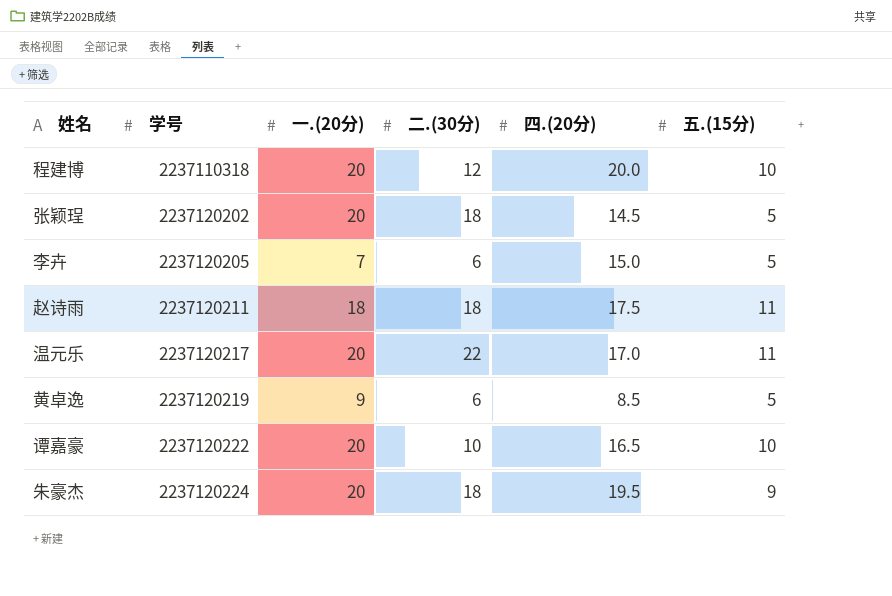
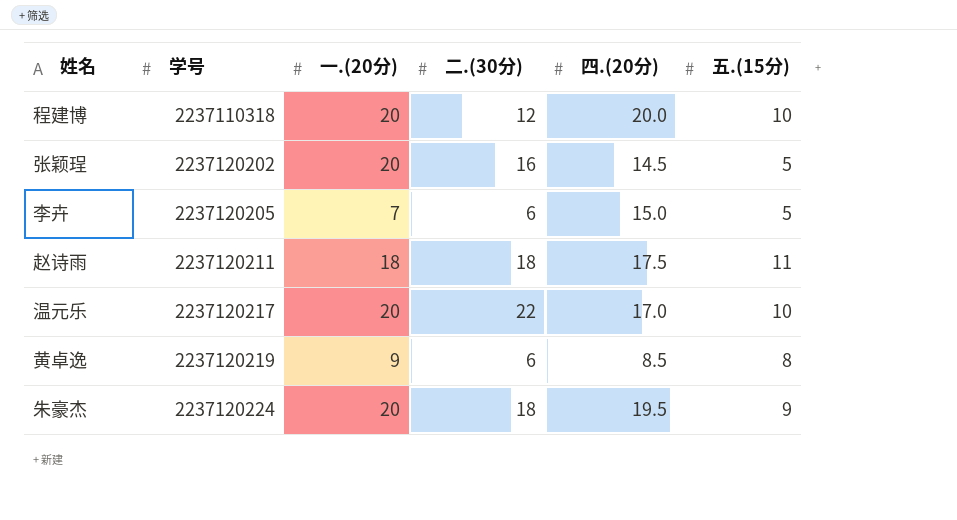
row 谭嘉豪: 2237120222 | 20 | 10 | 16.5 | 10 -> none
张颖珵 | 二.(30分): 18 -> 16
温元乐 | 五.(15分): 11 -> 10
黄卓逸 | 五.(15分): 5 -> 8

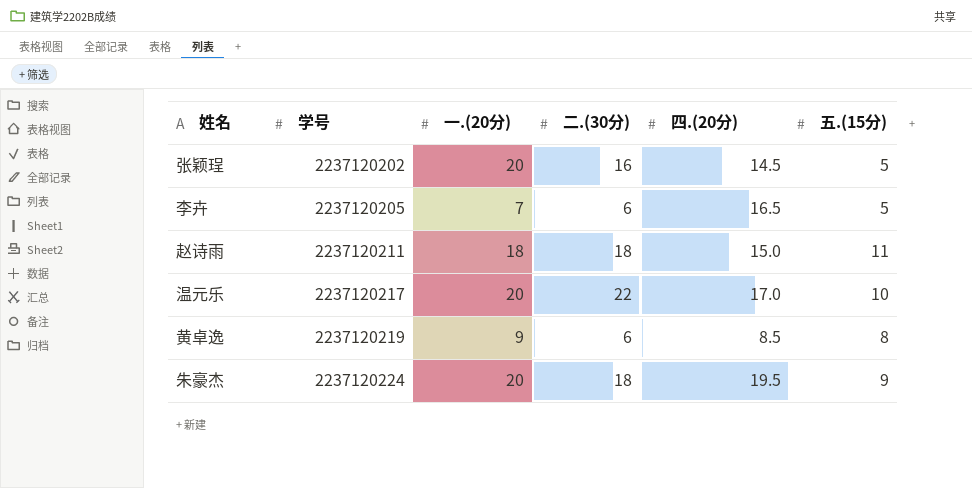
row 程建博: 2237110318 | 20 | 12 | 20.0 | 10 -> none
李卉 | 四.(20分): 15.0 -> 16.5
赵诗雨 | 四.(20分): 17.5 -> 15.0

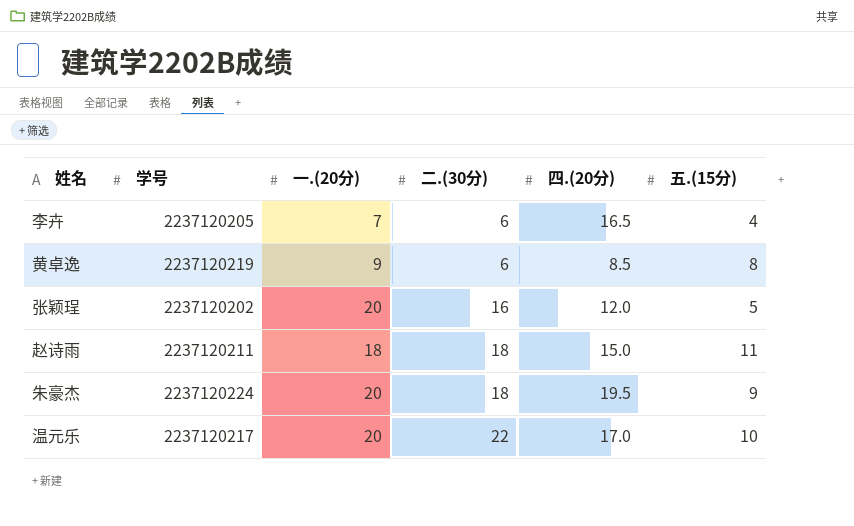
row order: 学号 ascending -> 二.(30分) ascending
李卉 | 五.(15分): 5 -> 4
张颖珵 | 四.(20分): 14.5 -> 12.0

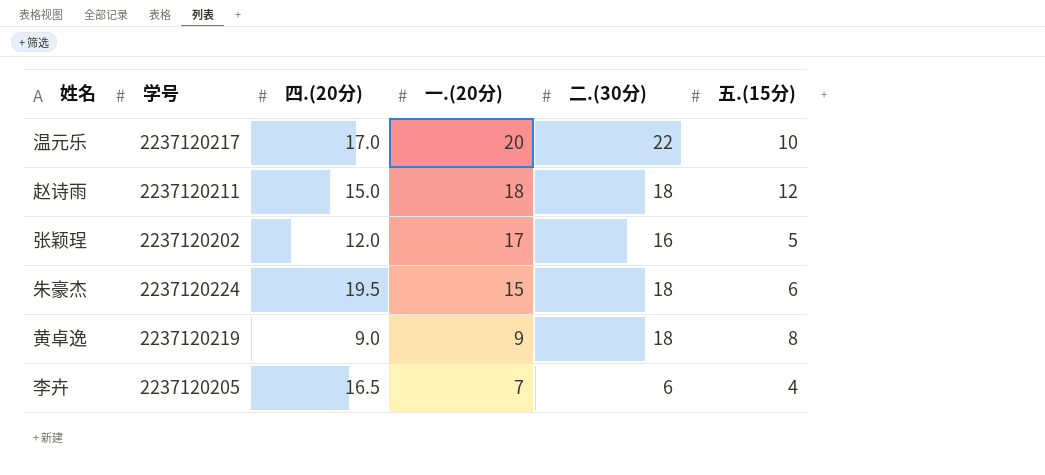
row order: 二.(30分) ascending -> 一.(20分) descending
column 四.(20分) | position: 5 -> 3
赵诗雨 | 五.(15分): 11 -> 12
张颖珵 | 一.(20分): 20 -> 17
朱豪杰 | 一.(20分): 20 -> 15
朱豪杰 | 五.(15分): 9 -> 6
黄卓逸 | 四.(20分): 8.5 -> 9.0
黄卓逸 | 二.(30分): 6 -> 18

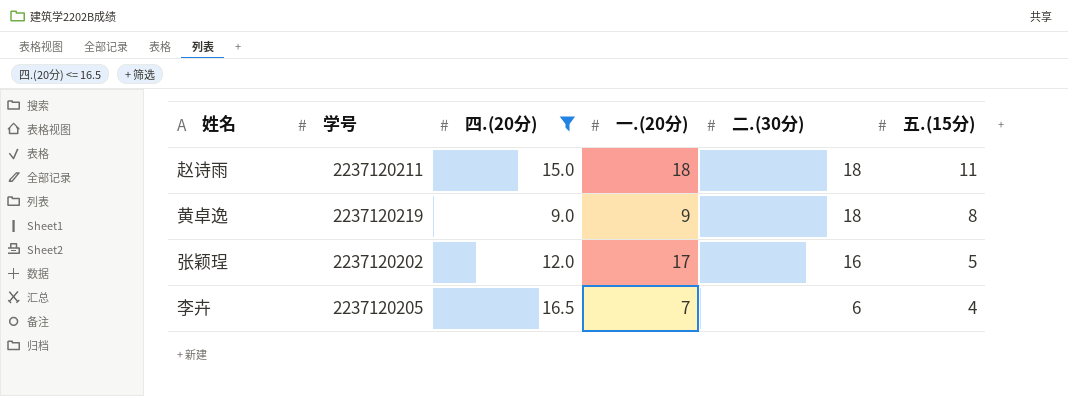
filter: none -> 四.(20分) <= 16.5
row order: 一.(20分) descending -> 二.(30分) descending
赵诗雨 | 五.(15分): 12 -> 11

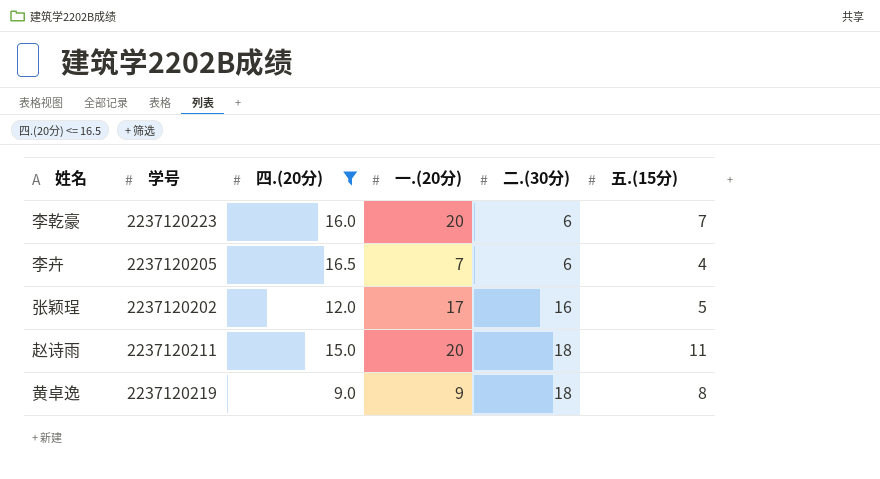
row order: 二.(30分) descending -> 二.(30分) ascending
row 李乾豪: none -> 2237120223 | 16.0 | 20 | 6 | 7
赵诗雨 | 一.(20分): 18 -> 20

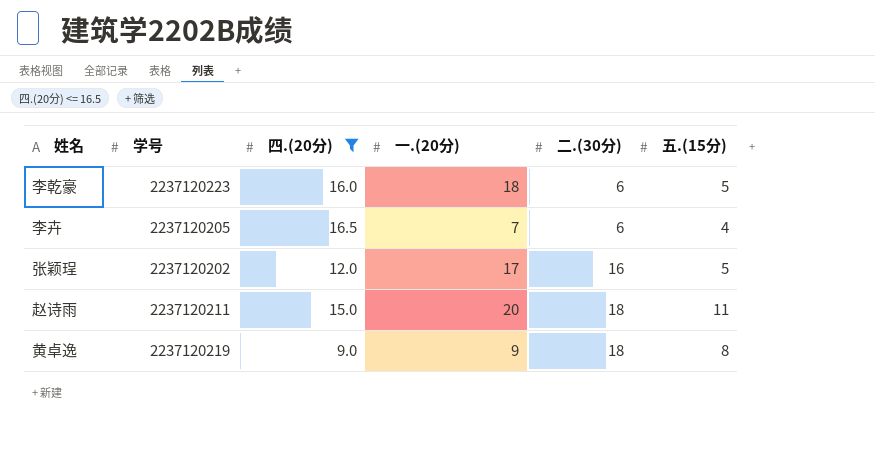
李乾豪 | 一.(20分): 20 -> 18
李乾豪 | 五.(15分): 7 -> 5

